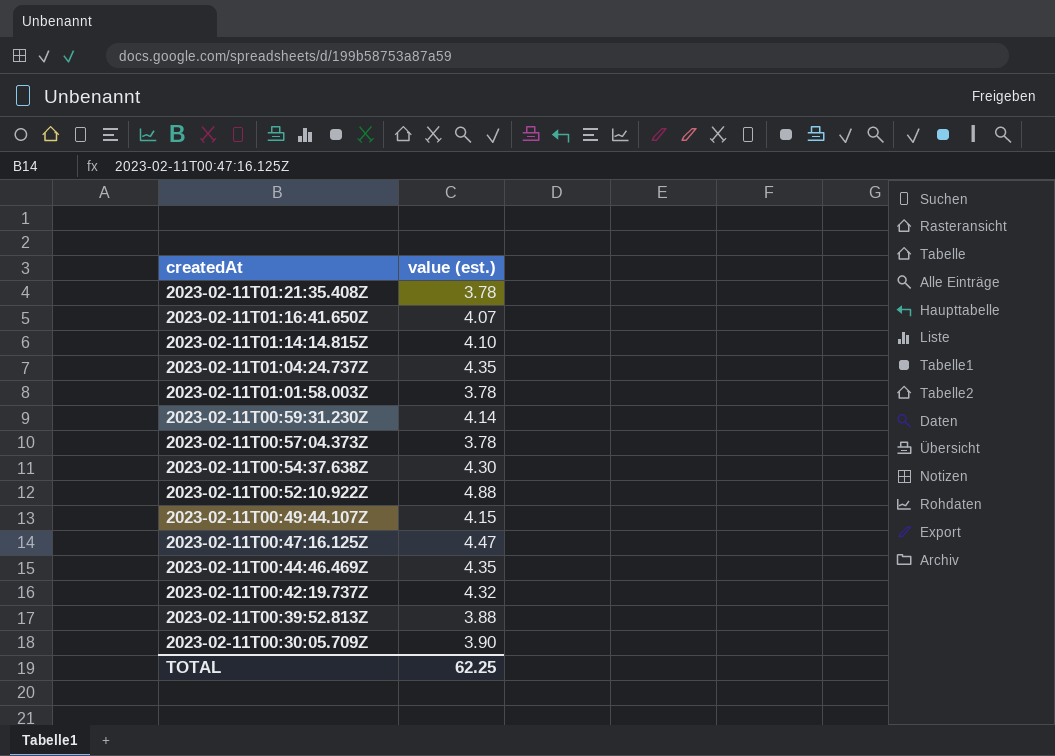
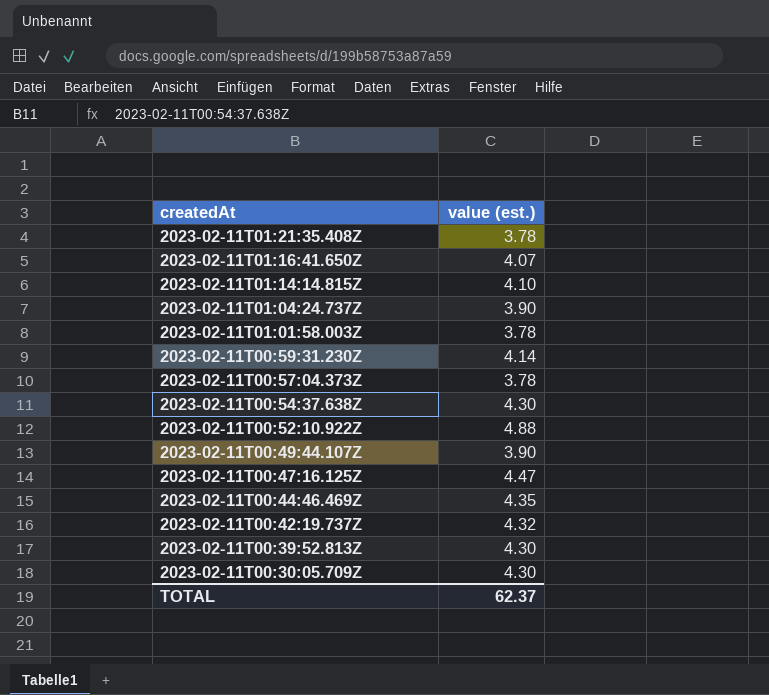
2023-02-11T01:04:24.737Z | value (est.): 4.35 -> 3.90
2023-02-11T00:49:44.107Z | value (est.): 4.15 -> 3.90
2023-02-11T00:39:52.813Z | value (est.): 3.88 -> 4.30
2023-02-11T00:30:05.709Z | value (est.): 3.90 -> 4.30
TOTAL | value (est.): 62.25 -> 62.37

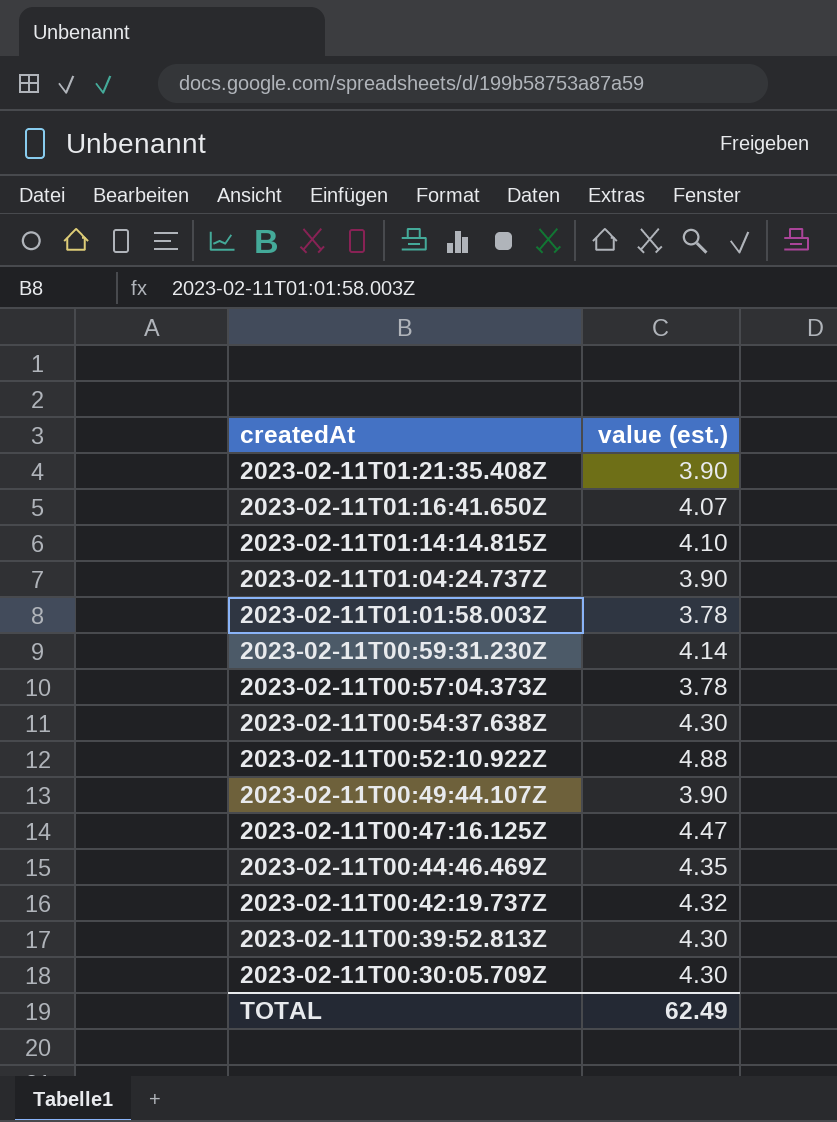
2023-02-11T01:21:35.408Z | value (est.): 3.78 -> 3.90
TOTAL | value (est.): 62.37 -> 62.49

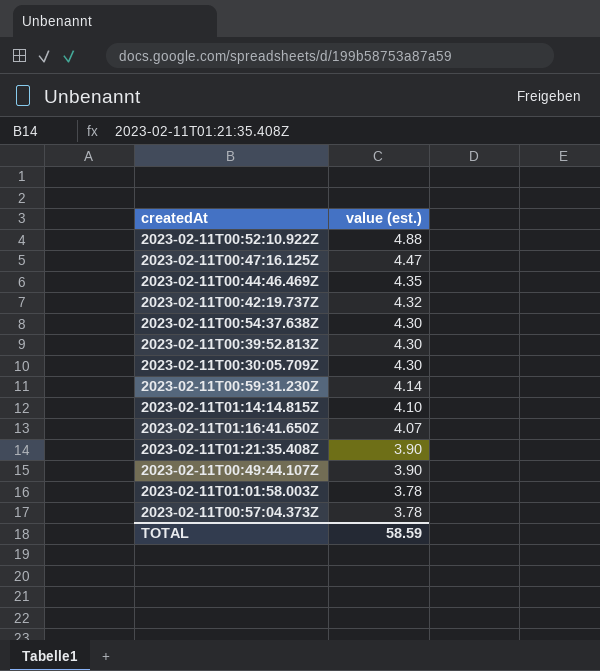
row order: createdAt descending -> value (est.) descending
row 2023-02-11T01:04:24.737Z: 3.90 -> none
TOTAL | value (est.): 62.49 -> 58.59

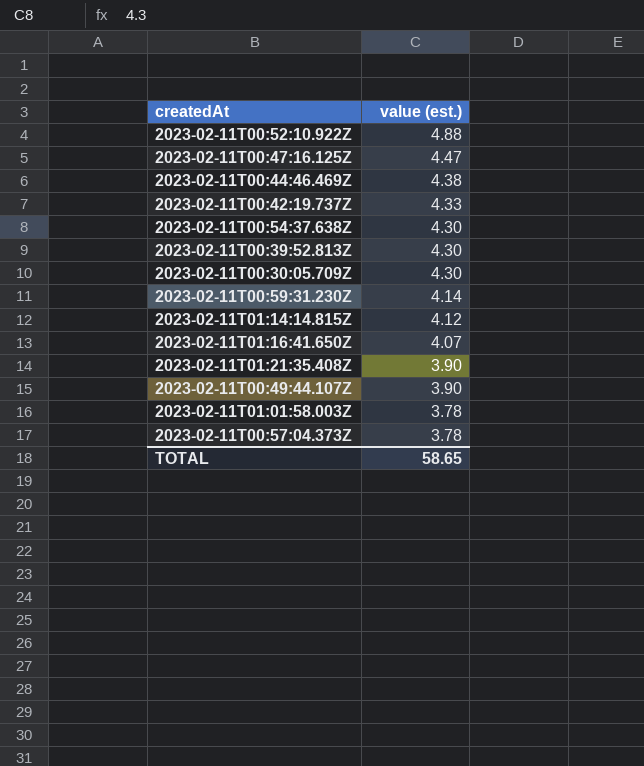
2023-02-11T00:44:46.469Z | value (est.): 4.35 -> 4.38
2023-02-11T00:42:19.737Z | value (est.): 4.32 -> 4.33
2023-02-11T01:14:14.815Z | value (est.): 4.10 -> 4.12
TOTAL | value (est.): 58.59 -> 58.65

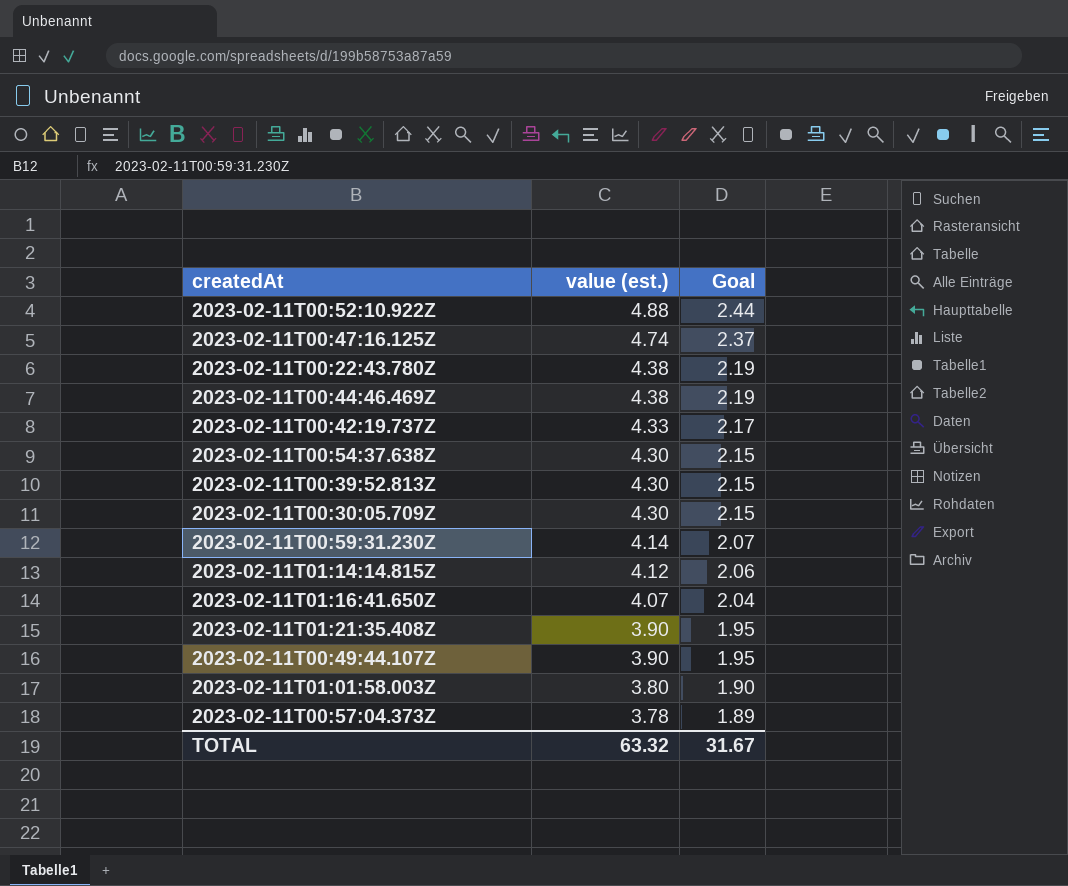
column Goal | formula: none -> [value (est.)] * 0.5
2023-02-11T00:47:16.125Z | value (est.): 4.47 -> 4.74
row 2023-02-11T00:22:43.780Z: none -> 4.38 | 2.19
2023-02-11T01:01:58.003Z | value (est.): 3.78 -> 3.80
TOTAL | value (est.): 58.65 -> 63.32

